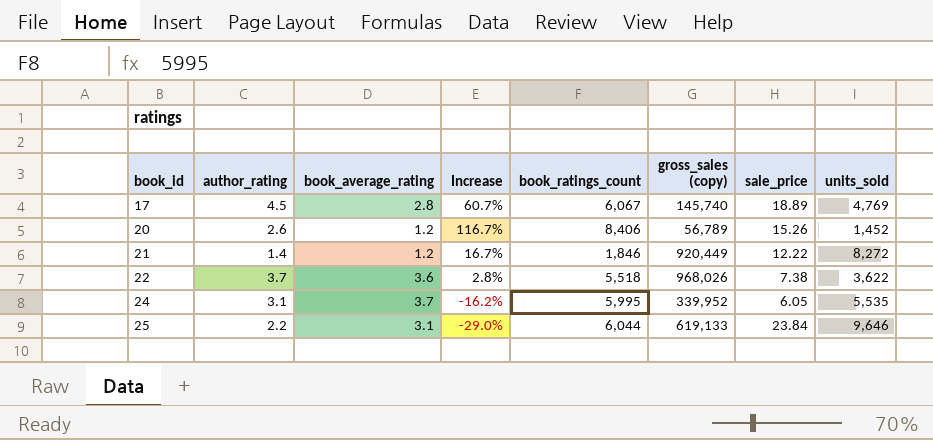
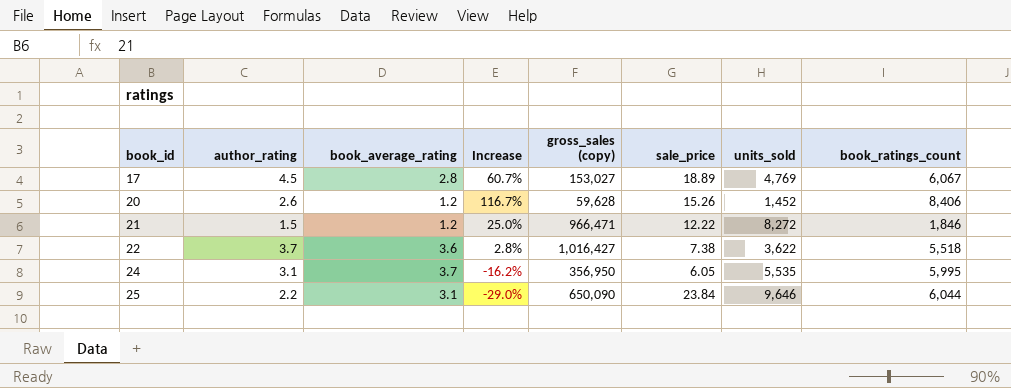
column book_ratings_count | position: 5 -> 8
17 | gross_sales (copy): 145,740 -> 153,027
20 | gross_sales (copy): 56,789 -> 59,628
21 | author_rating: 1.4 -> 1.5
21 | Increase: 16.7% -> 25.0%
21 | gross_sales (copy): 920,449 -> 966,471
22 | gross_sales (copy): 968,026 -> 1,016,427
24 | gross_sales (copy): 339,952 -> 356,950
25 | gross_sales (copy): 619,133 -> 650,090

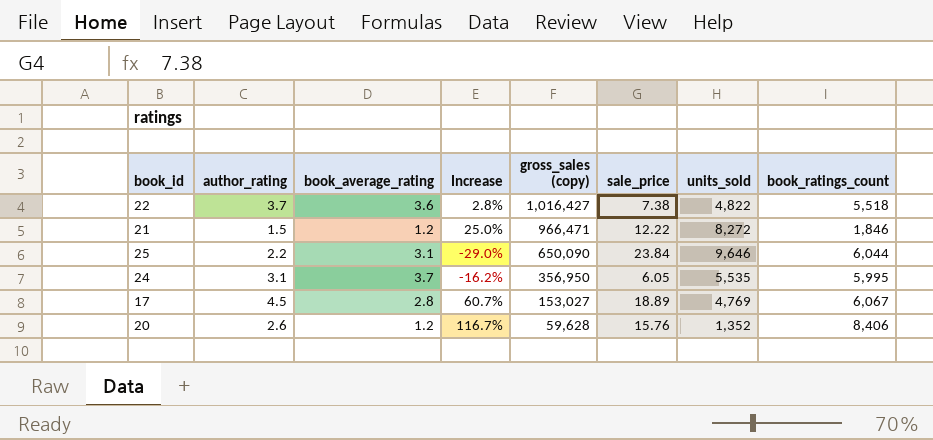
row order: book_id ascending -> gross_sales (copy) descending
22 | units_sold: 3,622 -> 4,822
20 | sale_price: 15.26 -> 15.76
20 | units_sold: 1,452 -> 1,352

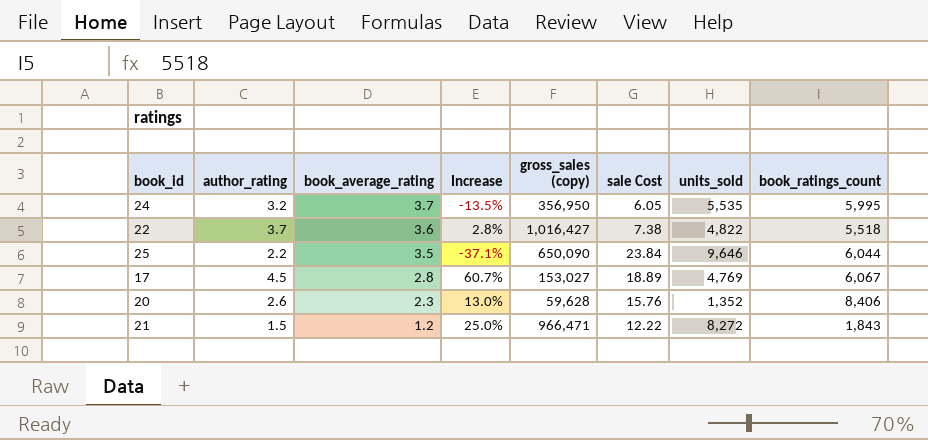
row order: gross_sales (copy) descending -> book_average_rating descending
column name: sale_price -> sale Cost
24 | author_rating: 3.1 -> 3.2
24 | Increase: -16.2% -> -13.5%
25 | book_average_rating: 3.1 -> 3.5
25 | Increase: -29.0% -> -37.1%
20 | book_average_rating: 1.2 -> 2.3
20 | Increase: 116.7% -> 13.0%
21 | book_ratings_count: 1,846 -> 1,843

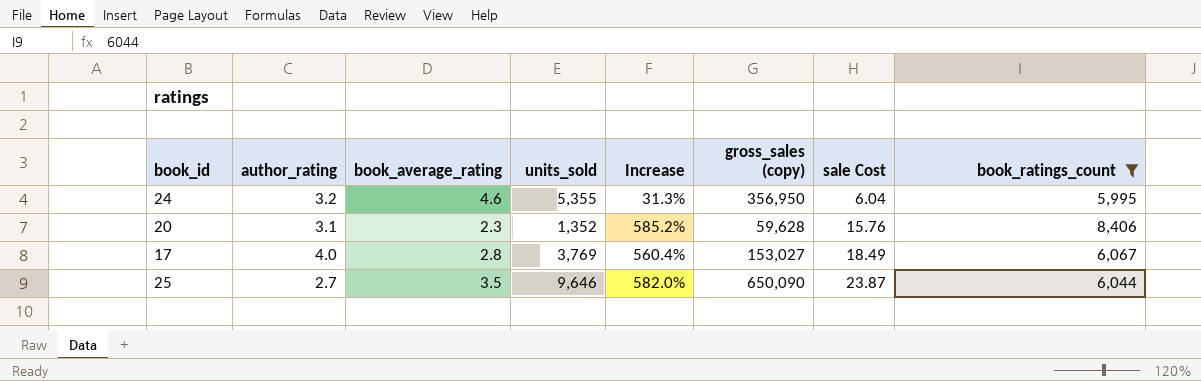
filter: none -> book_ratings_count >= 5,995
row order: book_average_rating descending -> sale Cost ascending
column units_sold | position: 7 -> 4
column Increase | formula: ([author_rating] - [book_average_rating]) / [book_average_rating] -> ([sale Cost] - [book_average_rating]) / [book_average_rating]
24 | book_average_rating: 3.7 -> 4.6
24 | units_sold: 5,535 -> 5,355
24 | sale Cost: 6.05 -> 6.04
20 | author_rating: 2.6 -> 3.1
17 | author_rating: 4.5 -> 4.0
17 | units_sold: 4,769 -> 3,769
17 | sale Cost: 18.89 -> 18.49
25 | author_rating: 2.2 -> 2.7
25 | sale Cost: 23.84 -> 23.87

